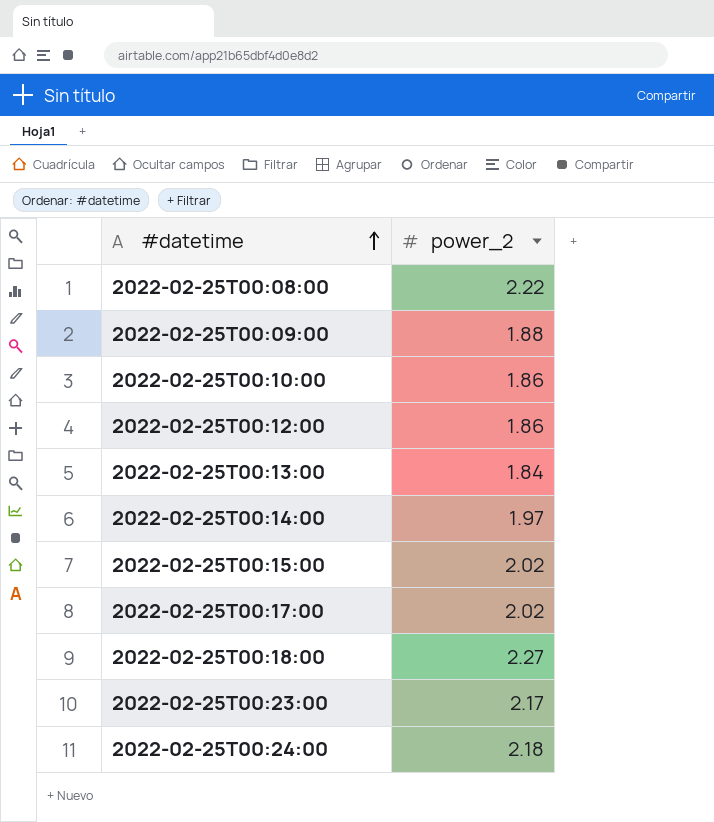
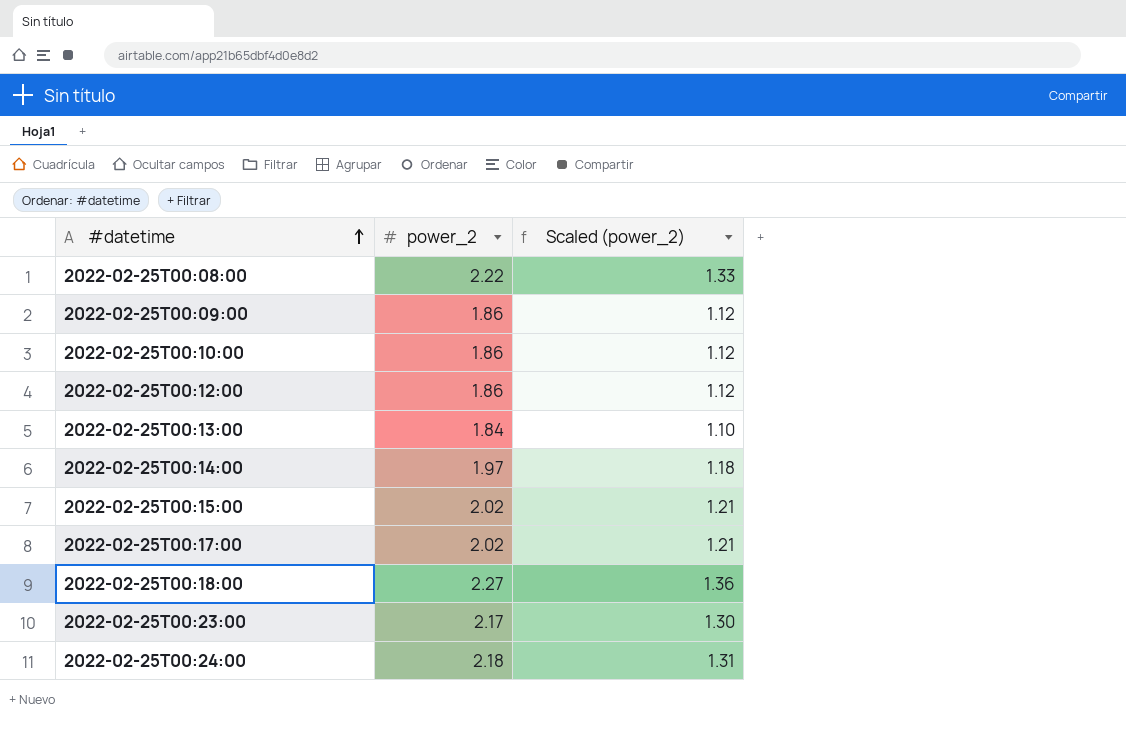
column Scaled (power_2) | formula: none -> [power_2] * 0.6
2022-02-25T00:09:00 | power_2: 1.88 -> 1.86

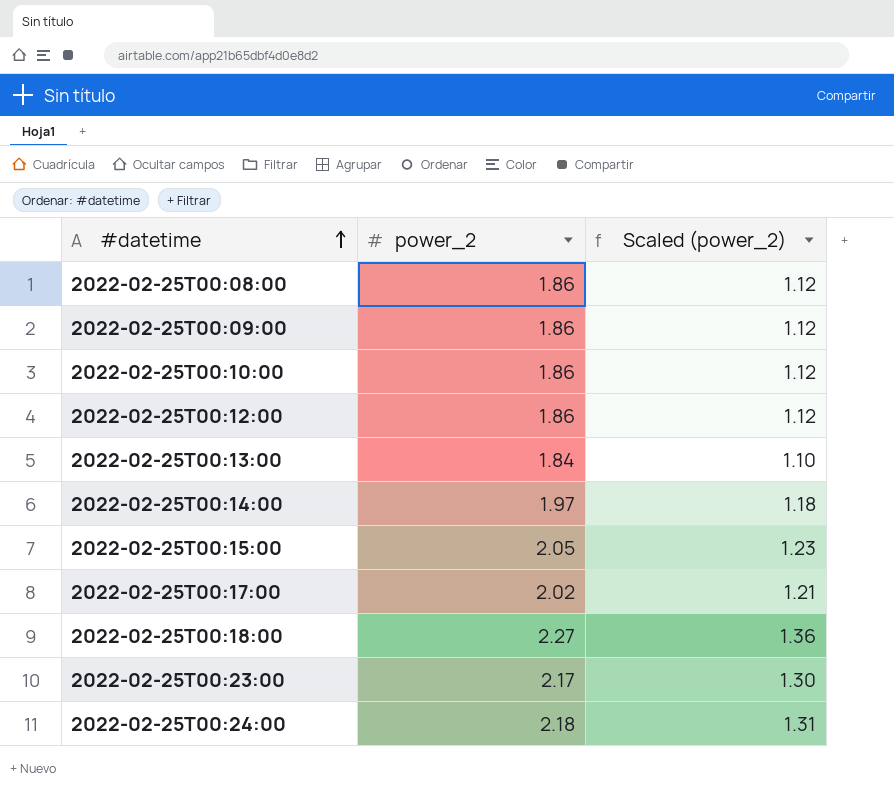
2022-02-25T00:08:00 | power_2: 2.22 -> 1.86
2022-02-25T00:08:00 | Scaled (power_2): 1.33 -> 1.12
2022-02-25T00:15:00 | power_2: 2.02 -> 2.05
2022-02-25T00:15:00 | Scaled (power_2): 1.21 -> 1.23

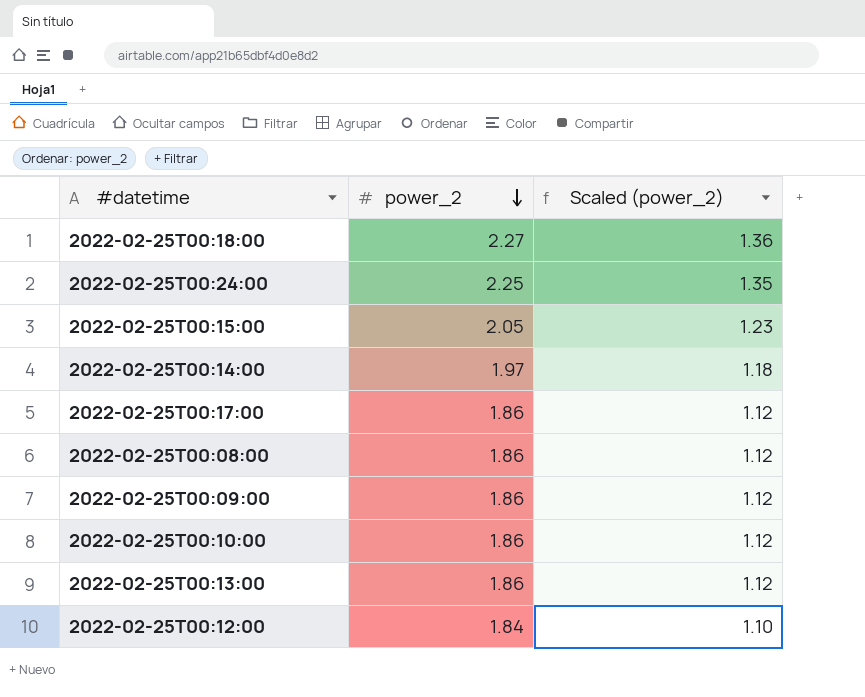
row order: #datetime ascending -> power_2 descending
row 2022-02-25T00:23:00: 2.17 | 1.30 -> none
2022-02-25T00:24:00 | power_2: 2.18 -> 2.25
2022-02-25T00:24:00 | Scaled (power_2): 1.31 -> 1.35
2022-02-25T00:17:00 | power_2: 2.02 -> 1.86
2022-02-25T00:17:00 | Scaled (power_2): 1.21 -> 1.12
2022-02-25T00:13:00 | power_2: 1.84 -> 1.86
2022-02-25T00:13:00 | Scaled (power_2): 1.10 -> 1.12
2022-02-25T00:12:00 | power_2: 1.86 -> 1.84
2022-02-25T00:12:00 | Scaled (power_2): 1.12 -> 1.10

